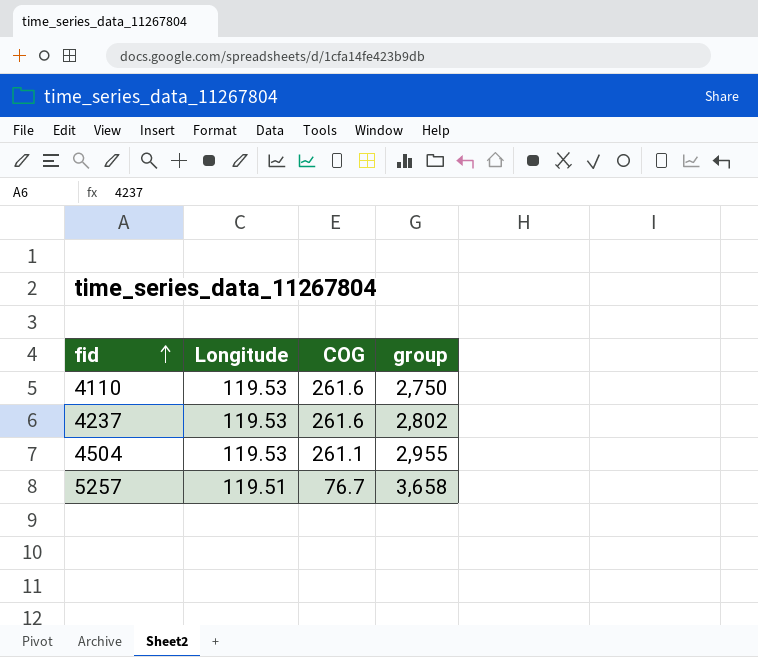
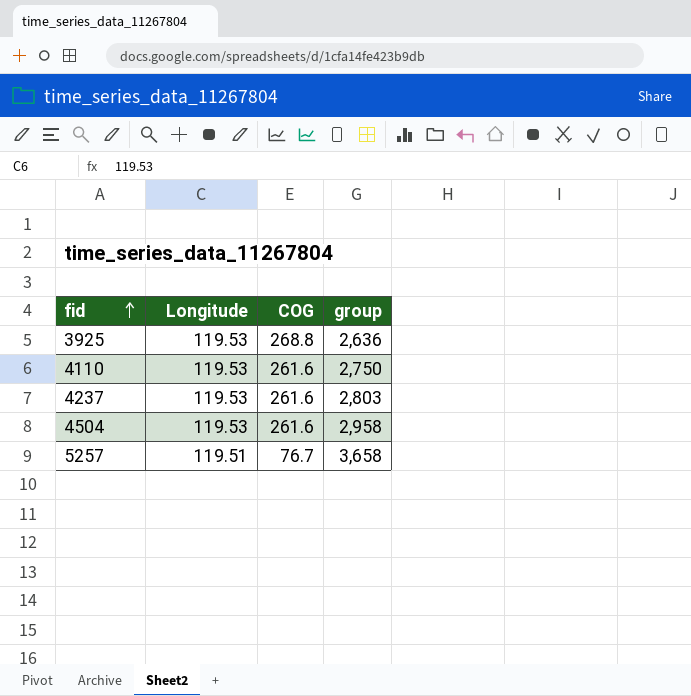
row 3925: none -> 119.53 | 268.8 | 2,636
4237 | group: 2,802 -> 2,803
4504 | COG: 261.1 -> 261.6
4504 | group: 2,955 -> 2,958

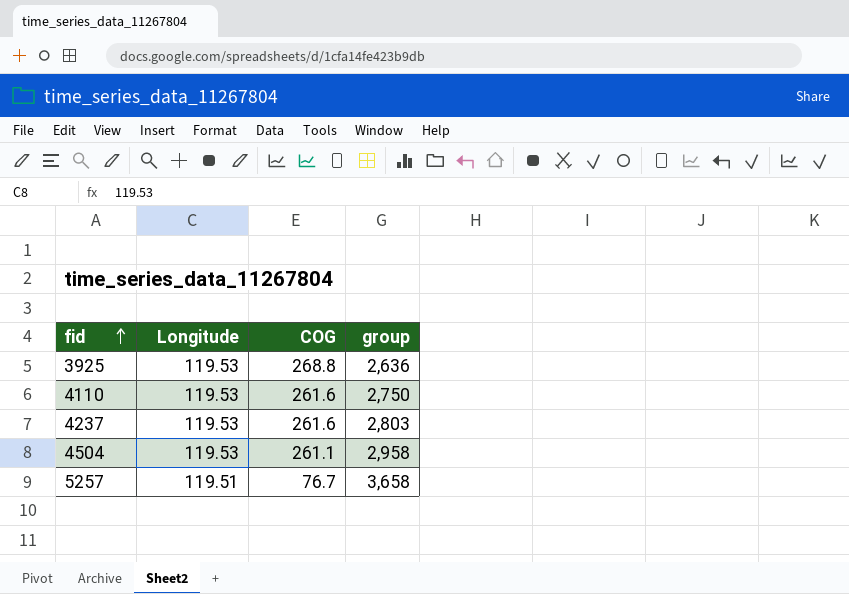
4504 | COG: 261.6 -> 261.1

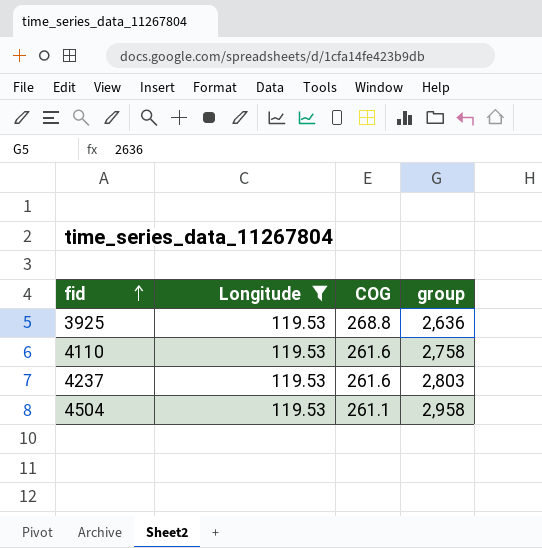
filter: none -> Longitude = 119.53
4110 | group: 2,750 -> 2,758

